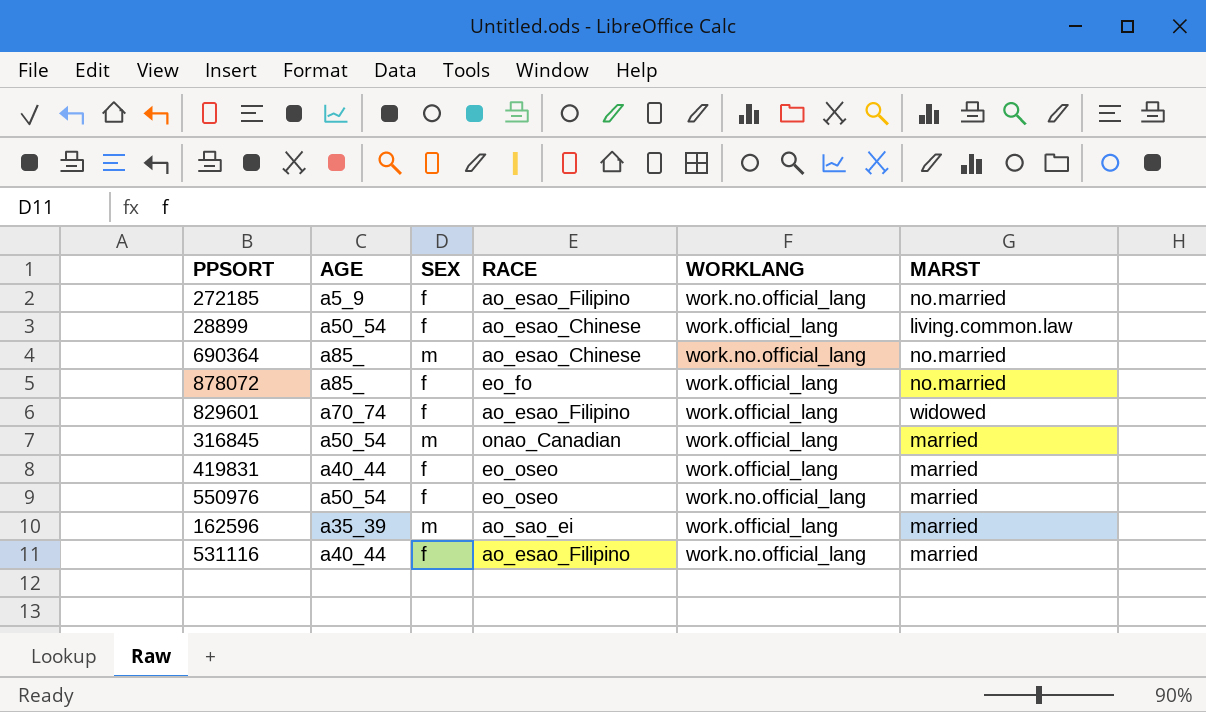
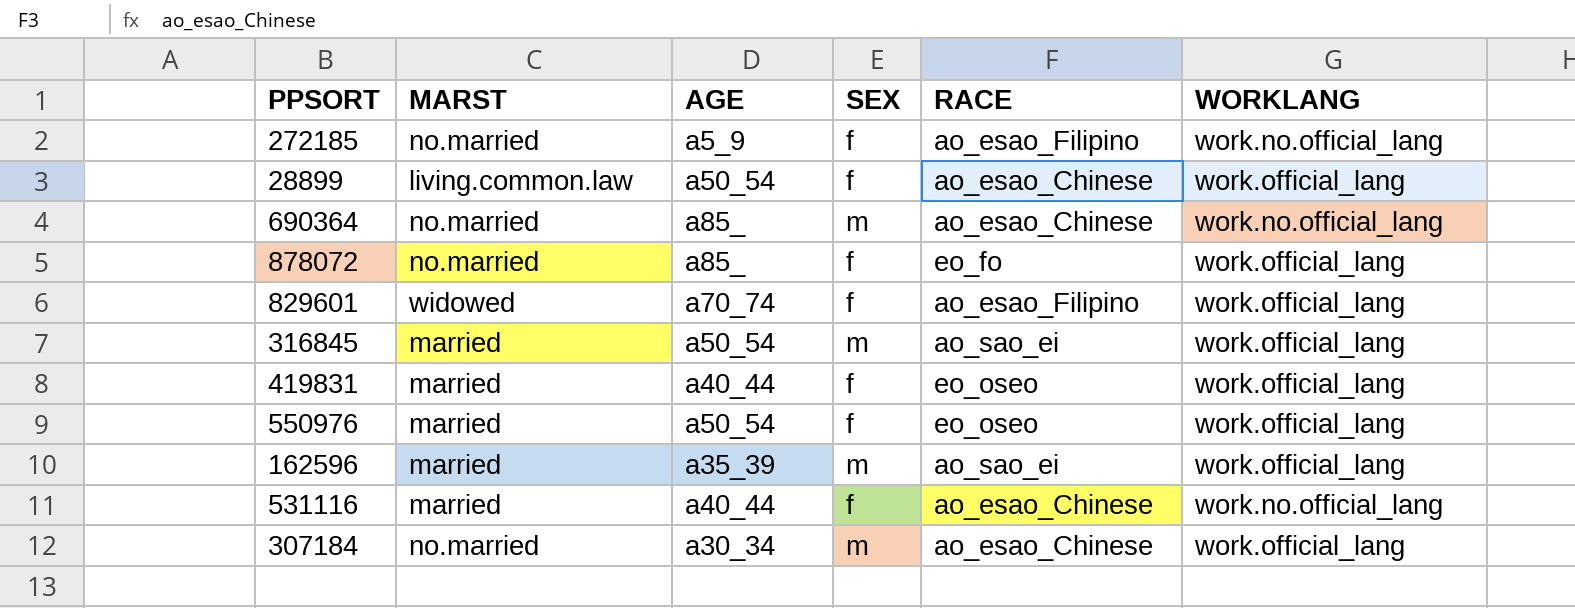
column MARST | position: 6 -> 2
316845 | RACE: onao_Canadian -> ao_sao_ei
550976 | WORKLANG: work.no.official_lang -> work.official_lang
531116 | RACE: ao_esao_Filipino -> ao_esao_Chinese
row 307184: none -> no.married | a30_34 | m | ao_esao_Chinese | work.official_lang

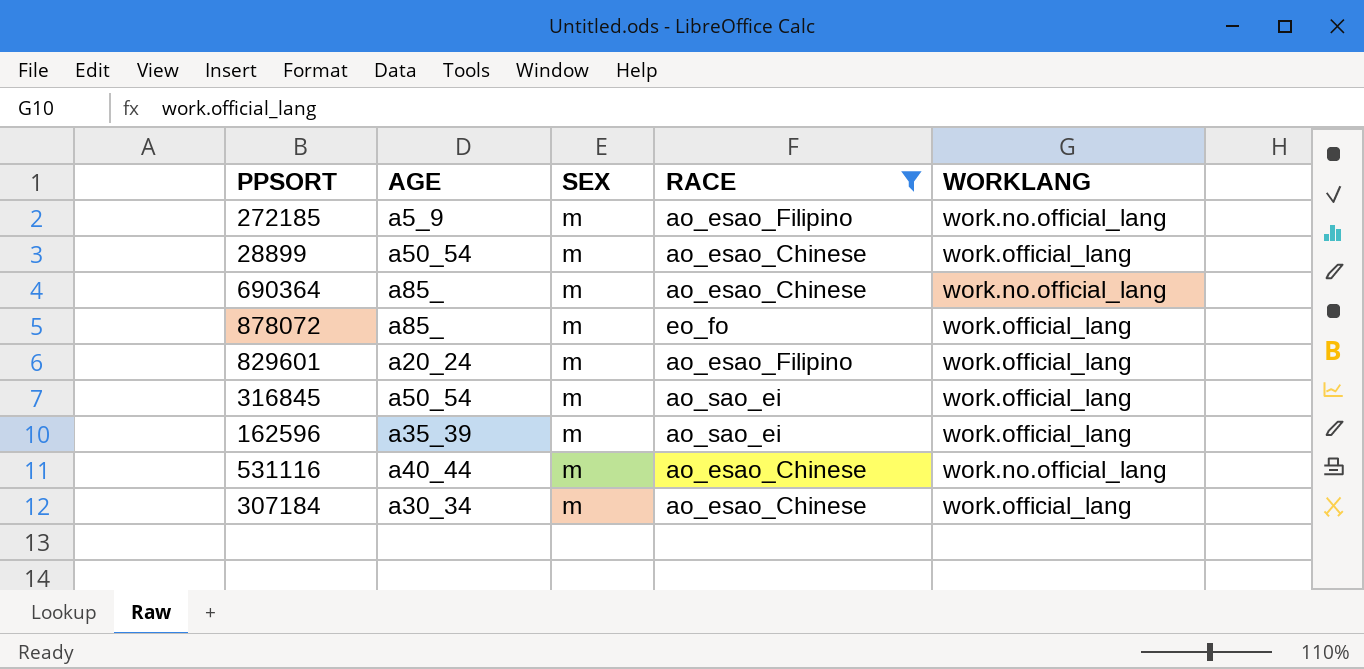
filter: none -> RACE != eo_oseo
column MARST | position: 2 -> none
272185 | SEX: f -> m
28899 | SEX: f -> m
878072 | SEX: f -> m
829601 | AGE: a70_74 -> a20_24
829601 | SEX: f -> m
531116 | SEX: f -> m

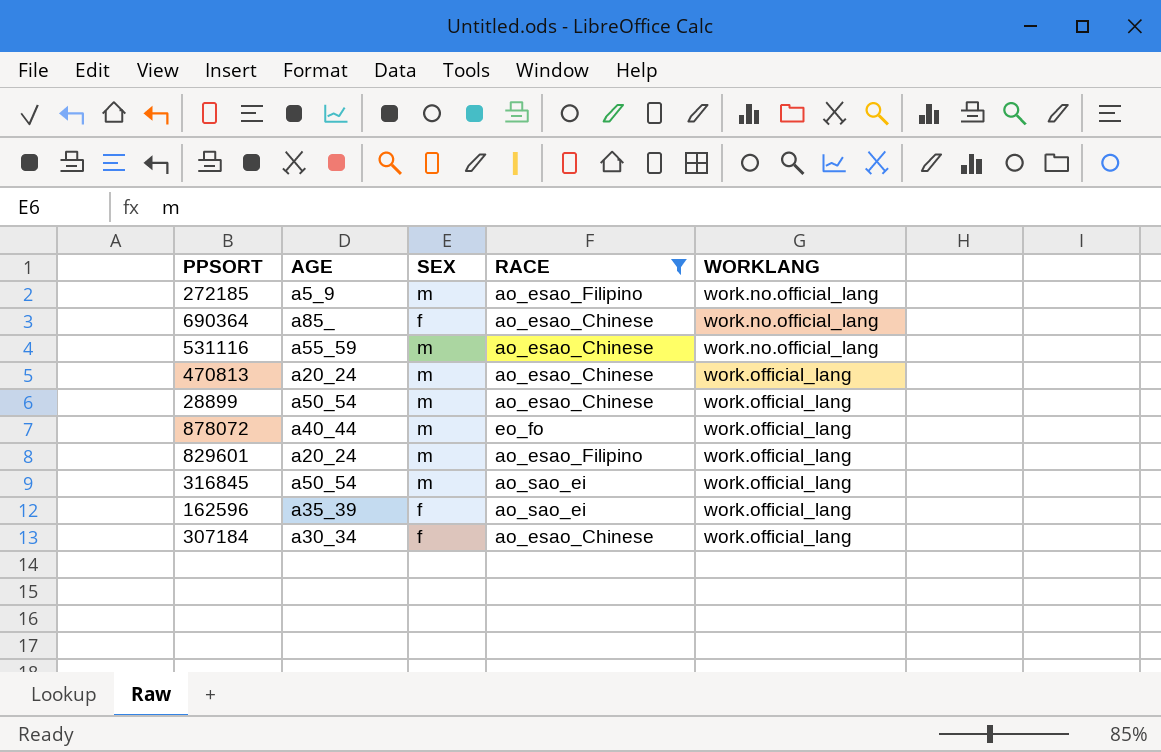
row order: none -> WORKLANG ascending
690364 | SEX: m -> f
531116 | AGE: a40_44 -> a55_59
row 470813: none -> a20_24 | m | ao_esao_Chinese | work.official_lang
878072 | AGE: a85_ -> a40_44
162596 | SEX: m -> f
307184 | SEX: m -> f

